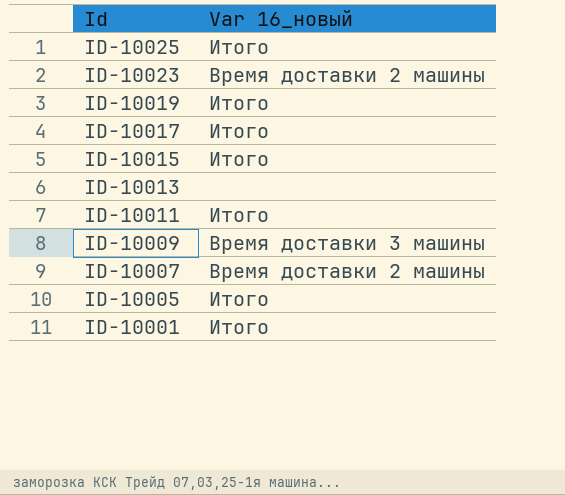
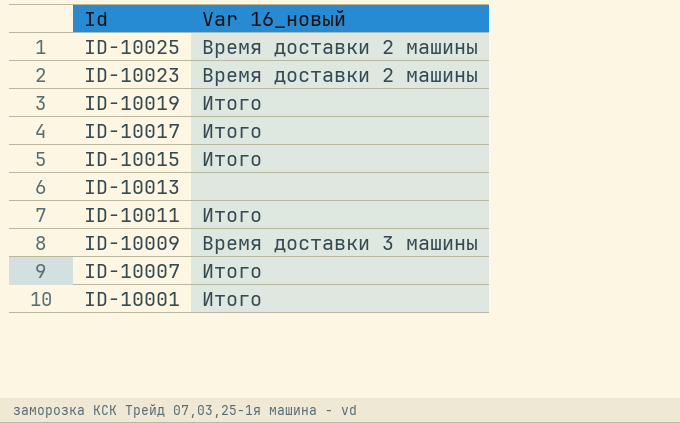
row ID-10005: Итого -> none
ID-10025 | Var 16_новый: Итого -> Время доставки 2 машины
ID-10007 | Var 16_новый: Время доставки 2 машины -> Итого

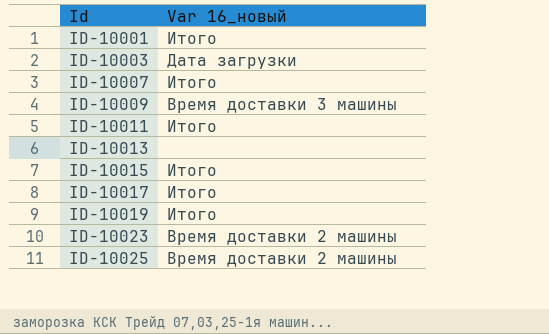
row order: Id descending -> Id ascending
row ID-10003: none -> Дата загрузки

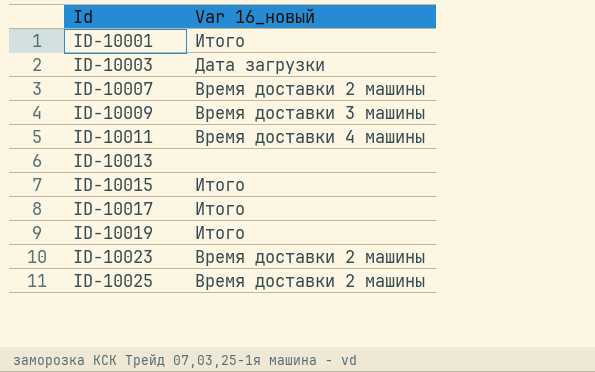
ID-10007 | Var 16_новый: Итого -> Время доставки 2 машины
ID-10011 | Var 16_новый: Итого -> Время доставки 4 машины

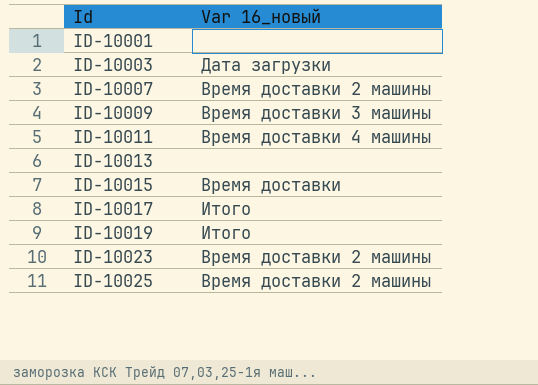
ID-10001 | Var 16_новый: Итого -> none
ID-10015 | Var 16_новый: Итого -> Время доставки

